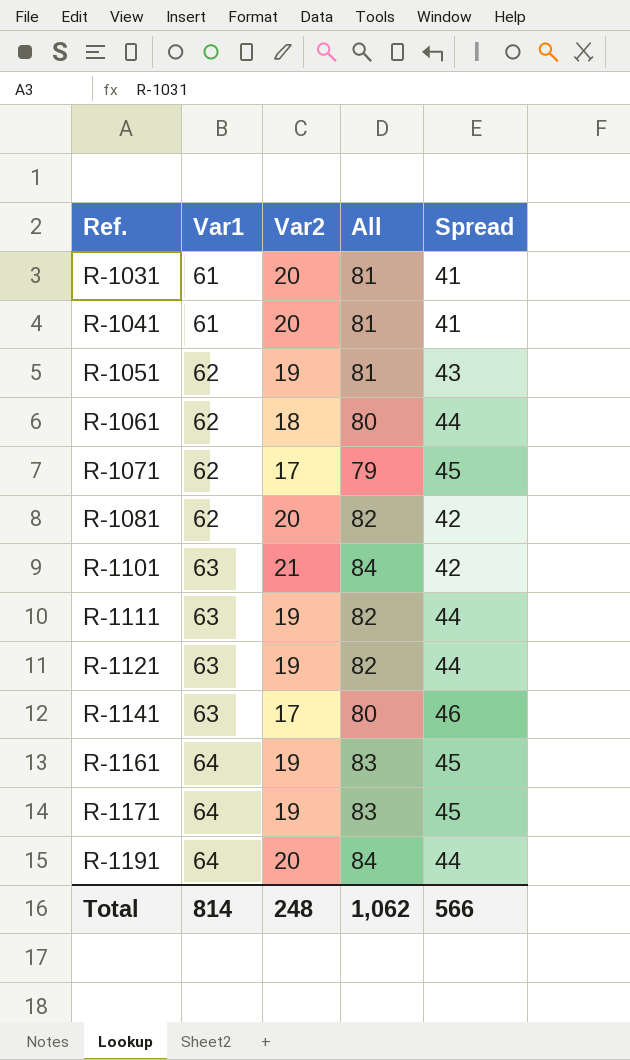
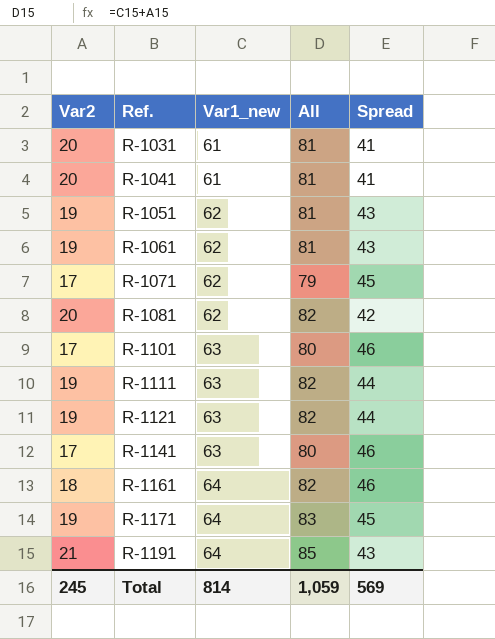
column Var2 | position: 3 -> 1
column name: Var1 -> Var1_new
R-1061 | Var2: 18 -> 19
R-1061 | All: 80 -> 81
R-1061 | Spread: 44 -> 43
R-1101 | Var2: 21 -> 17
R-1101 | All: 84 -> 80
R-1101 | Spread: 42 -> 46
R-1161 | Var2: 19 -> 18
R-1161 | All: 83 -> 82
R-1161 | Spread: 45 -> 46
R-1191 | Var2: 20 -> 21
R-1191 | All: 84 -> 85
R-1191 | Spread: 44 -> 43
Total | Var2: 248 -> 245
Total | All: 1,062 -> 1,059
Total | Spread: 566 -> 569

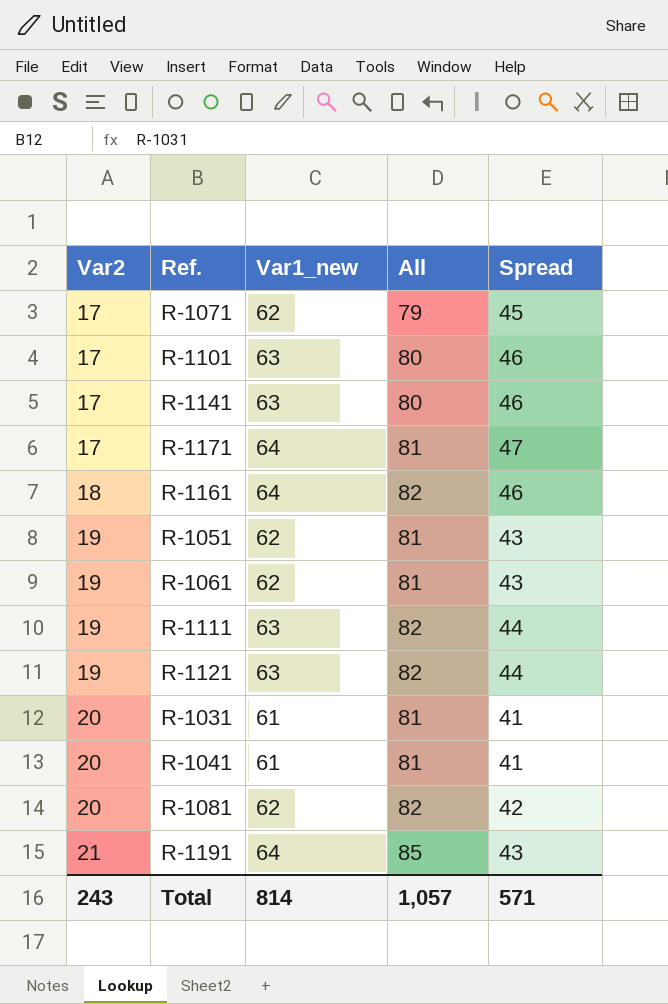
row order: Ref. ascending -> Var2 ascending
R-1171 | Var2: 19 -> 17
R-1171 | All: 83 -> 81
R-1171 | Spread: 45 -> 47
Total | Var2: 245 -> 243
Total | All: 1,059 -> 1,057
Total | Spread: 569 -> 571

